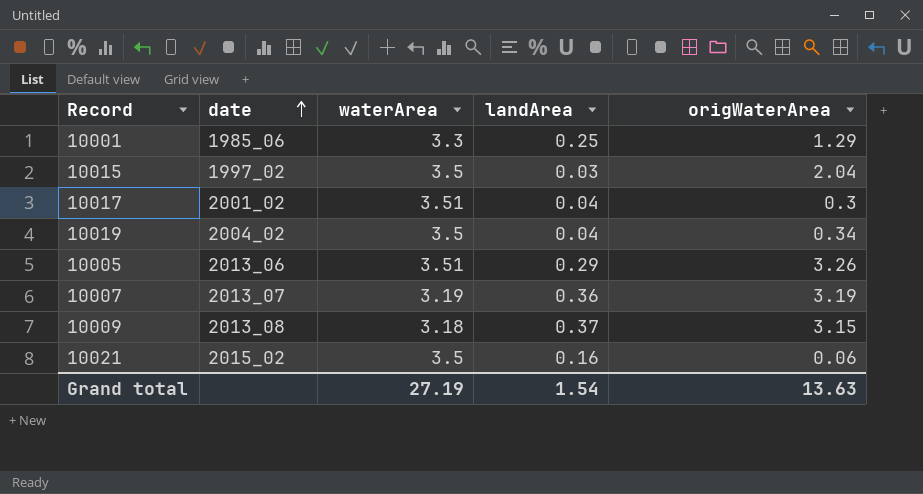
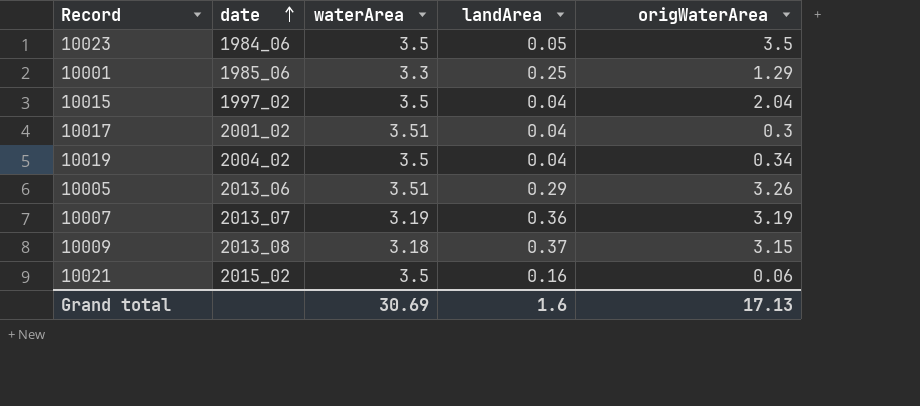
row 10023: none -> 1984_06 | 3.5 | 0.05 | 3.5
10015 | landArea: 0.03 -> 0.04
Grand total | waterArea: 27.19 -> 30.69
Grand total | landArea: 1.54 -> 1.6
Grand total | origWaterArea: 13.63 -> 17.13

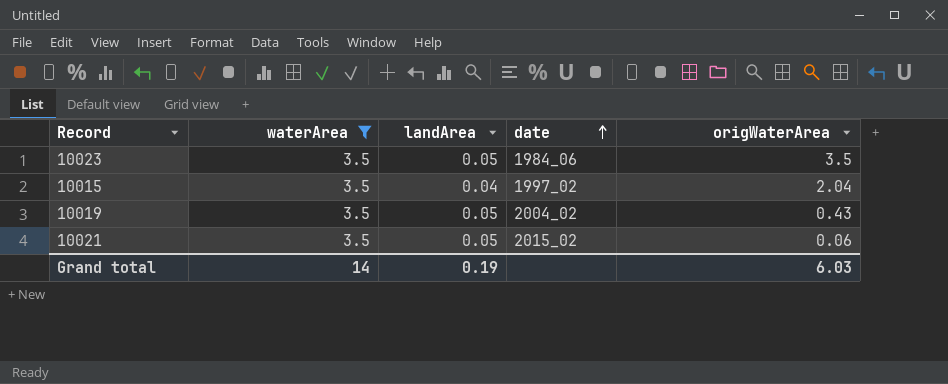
filter: none -> waterArea = 3.5
column date | position: 2 -> 4
10019 | landArea: 0.04 -> 0.05
10019 | origWaterArea: 0.34 -> 0.43
10021 | landArea: 0.16 -> 0.05
Grand total | waterArea: 30.69 -> 14
Grand total | landArea: 1.6 -> 0.19
Grand total | origWaterArea: 17.13 -> 6.03

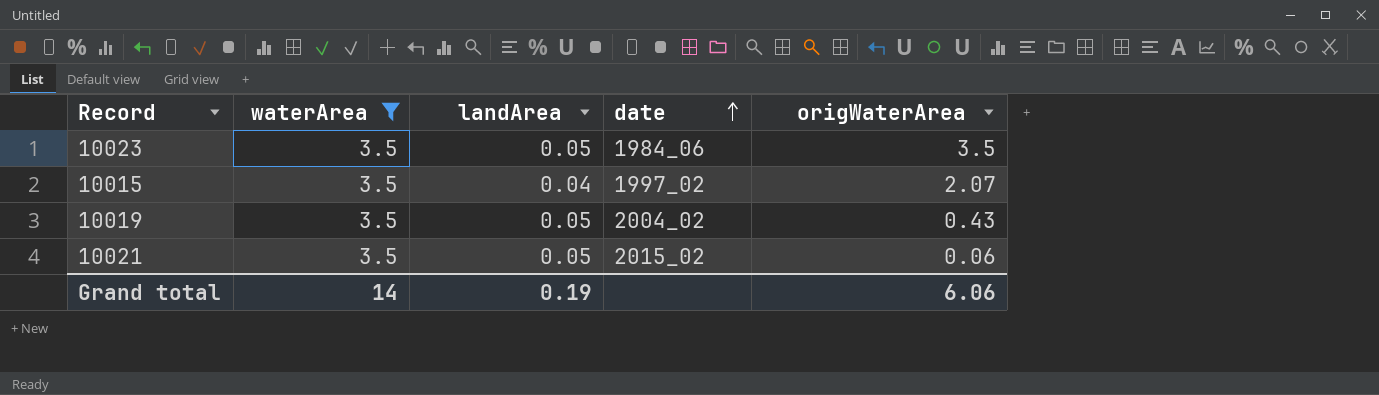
10015 | origWaterArea: 2.04 -> 2.07
Grand total | origWaterArea: 6.03 -> 6.06

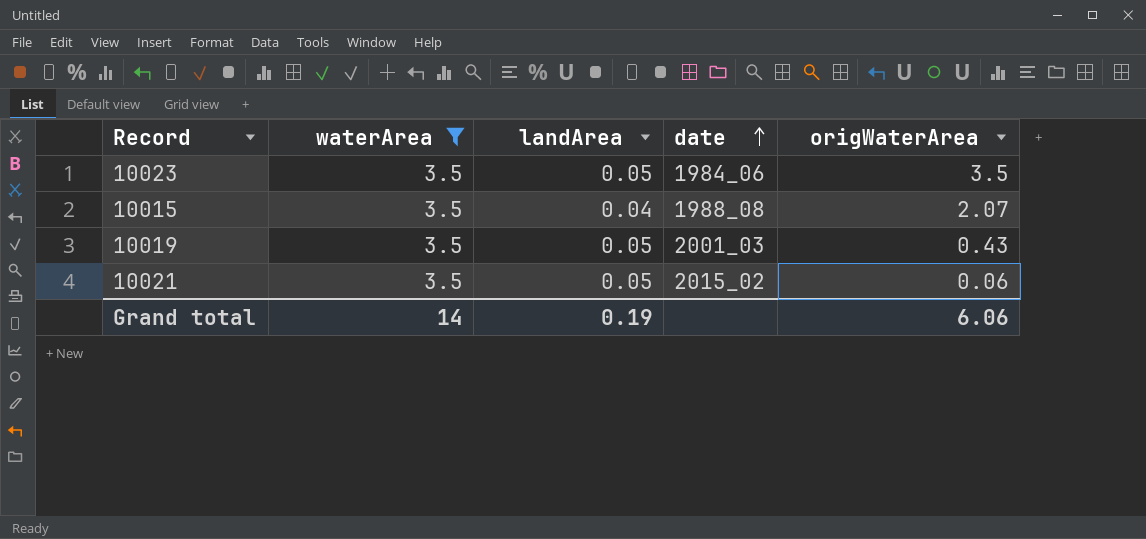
10015 | date: 1997_02 -> 1988_08
10019 | date: 2004_02 -> 2001_03

